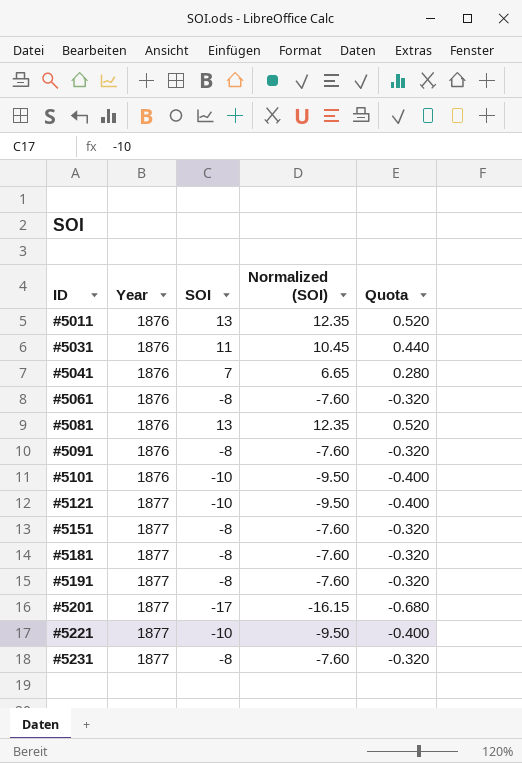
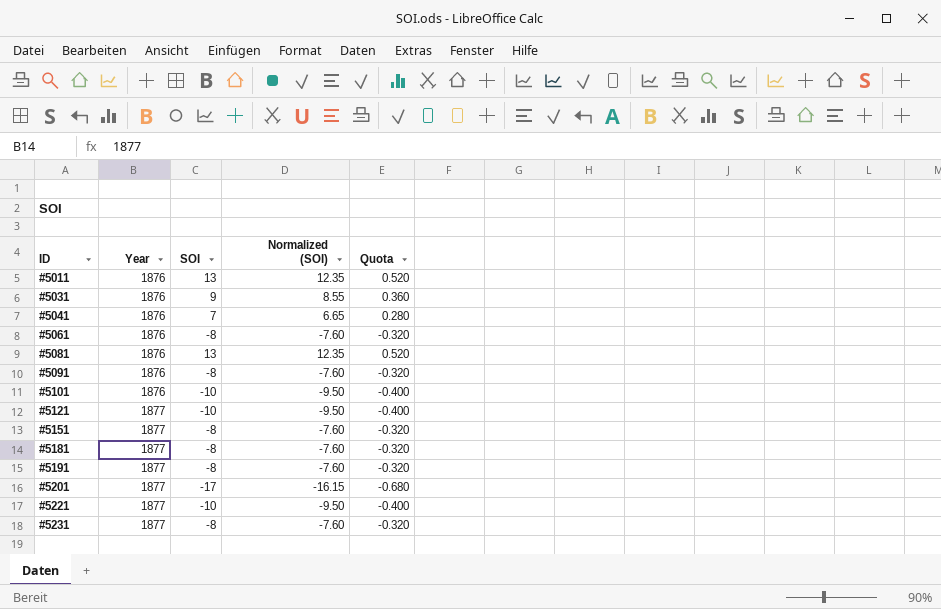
#5031 | SOI: 11 -> 9
#5031 | Normalized (SOI): 10.45 -> 8.55
#5031 | Quota: 0.440 -> 0.360

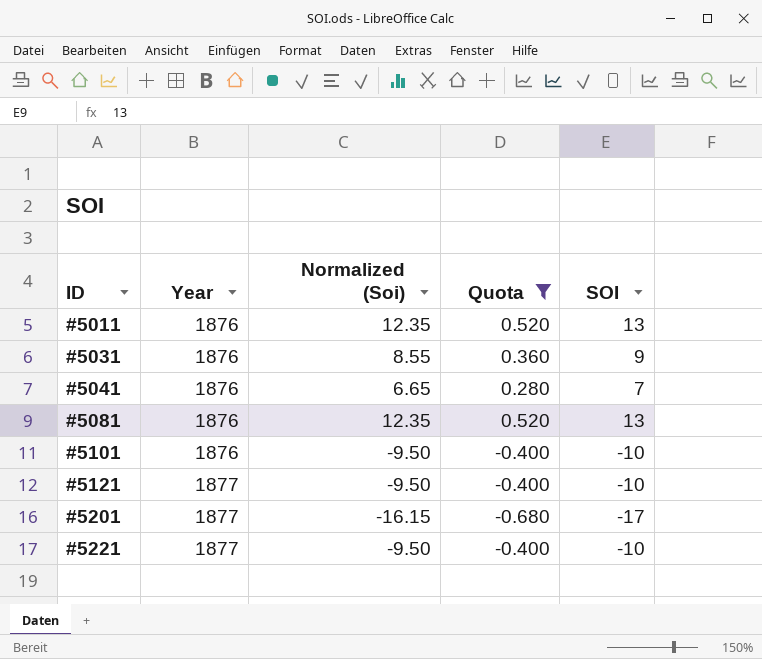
filter: none -> Quota != -0.320
column name: Normalized (SOI) -> Normalized (Soi)
column SOI | position: 3 -> 5

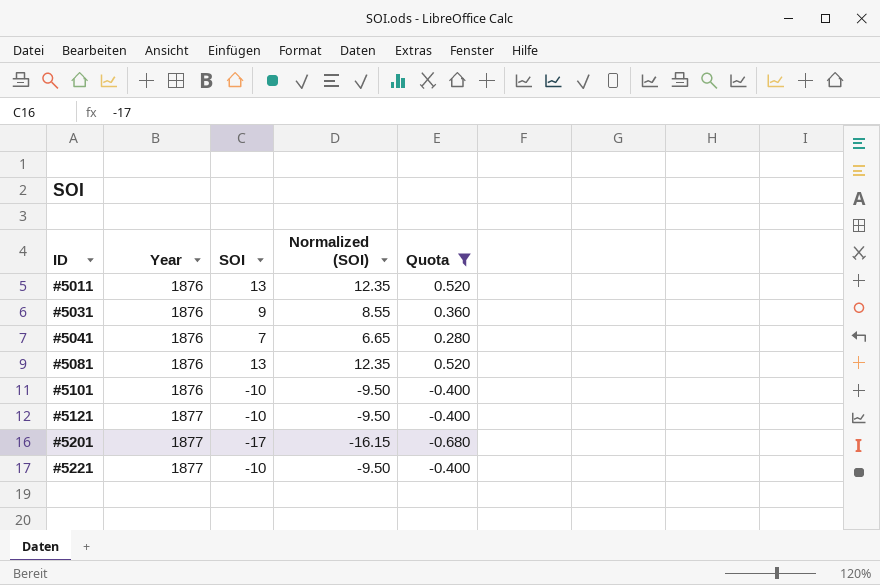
column SOI | position: 5 -> 3
column name: Normalized (Soi) -> Normalized (SOI)

